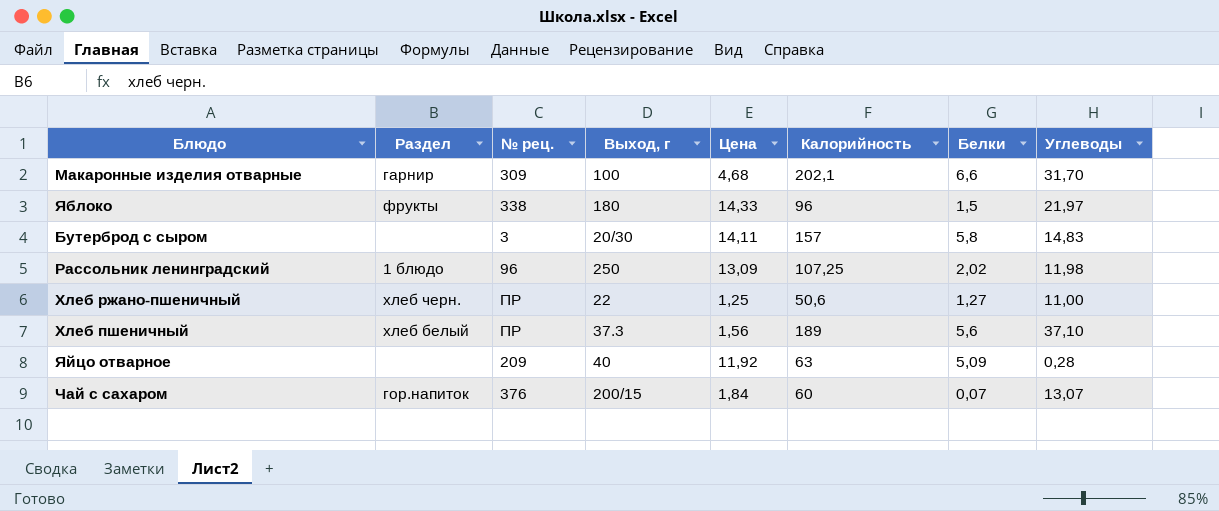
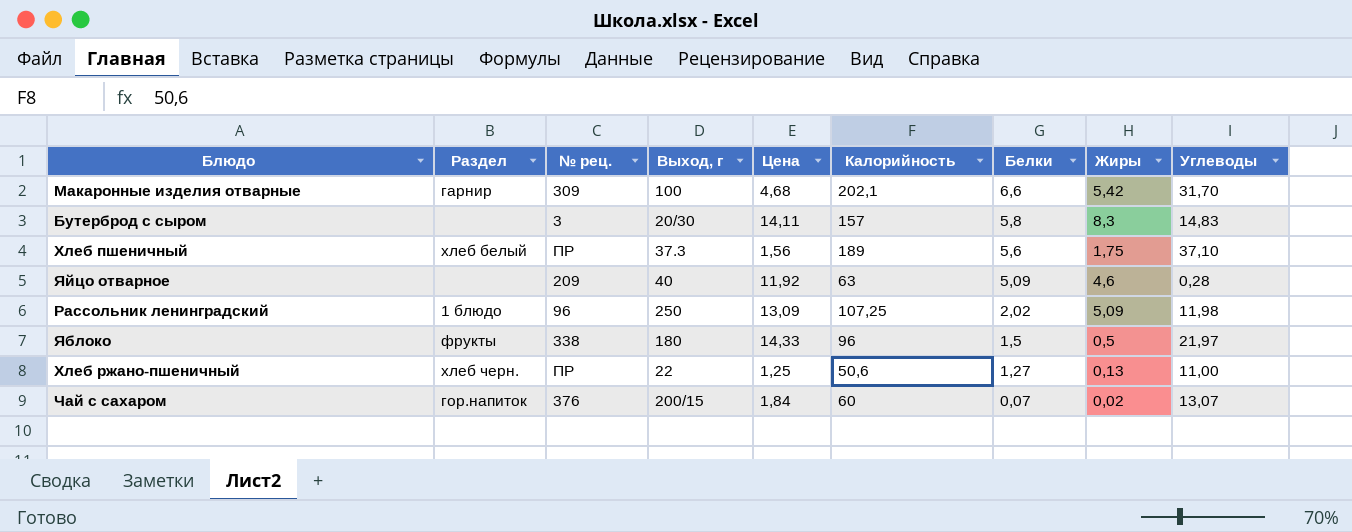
row order: none -> Белки descending
column Жиры | position: none -> 8

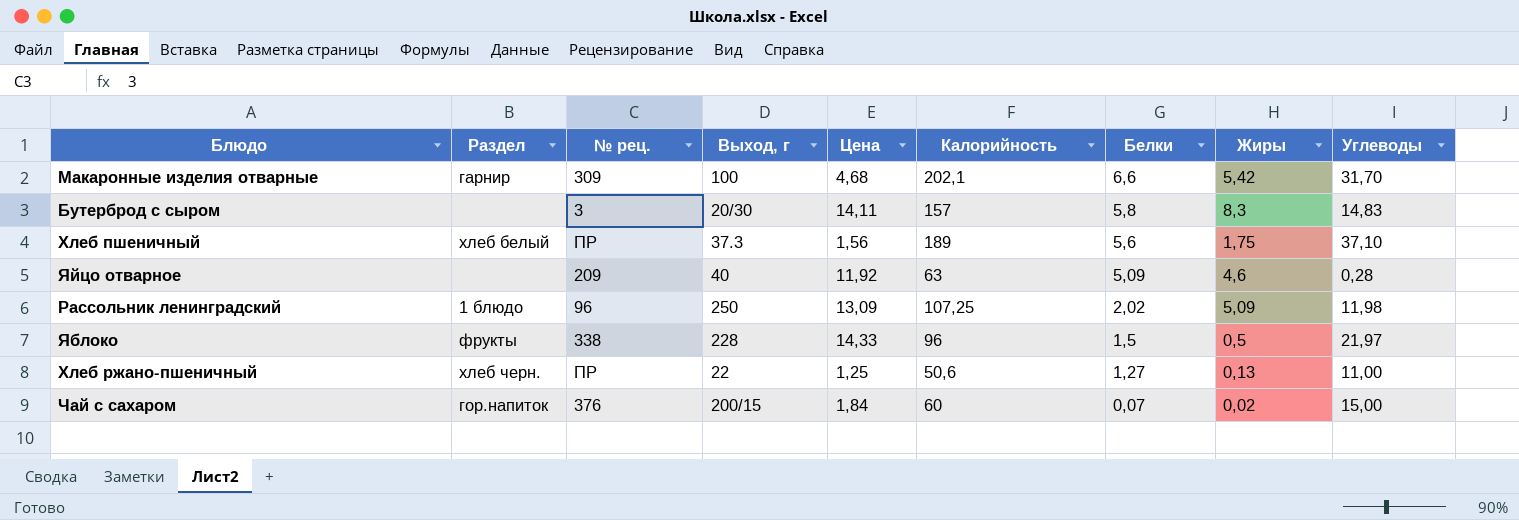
Яблоко | Выход, г: 180 -> 228
Чай с сахаром | Углеводы: 13,07 -> 15,00

